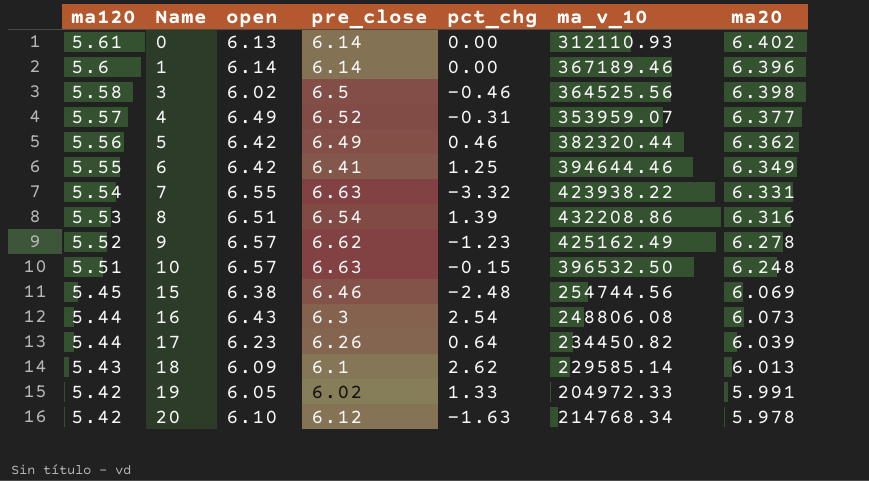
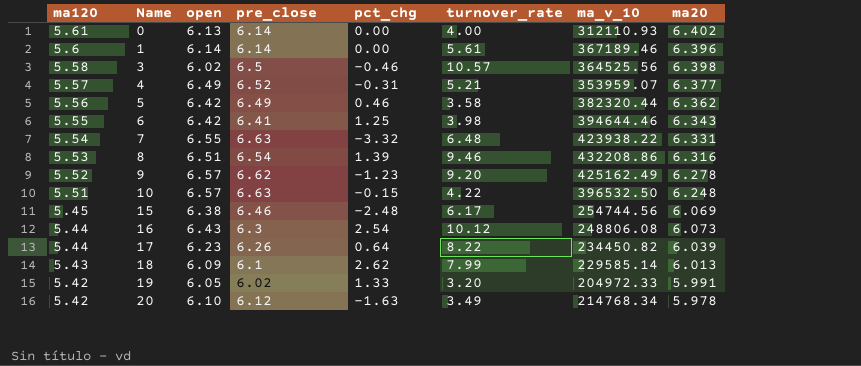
column turnover_rate | position: none -> 6
6 | ma20: 6.349 -> 6.343

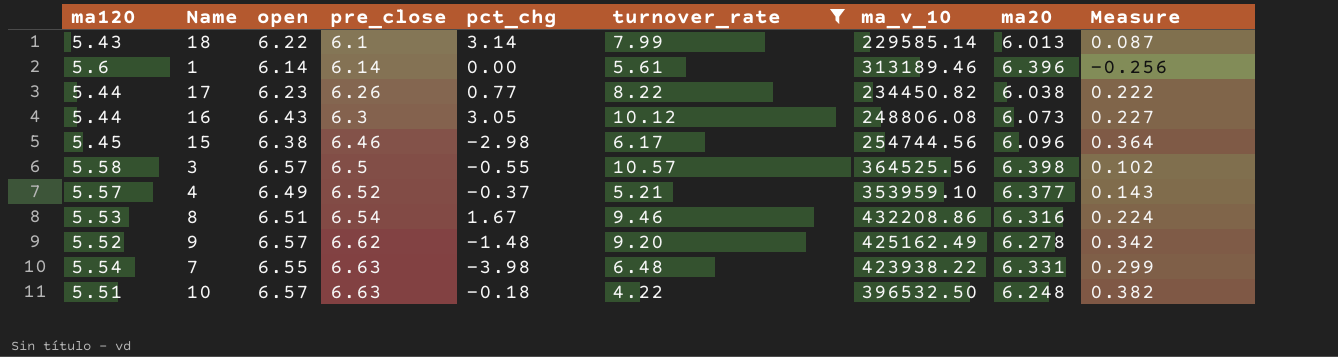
filter: none -> turnover_rate >= 4.22
row order: ma120 descending -> pre_close ascending
column Measure | formula: none -> [pre_close] - [ma20]
18 | open: 6.09 -> 6.22
18 | pct_chg: 2.62 -> 3.14
1 | ma_v_10: 367189.46 -> 313189.46
17 | pct_chg: 0.64 -> 0.77
17 | ma20: 6.039 -> 6.038
16 | pct_chg: 2.54 -> 3.05
15 | pct_chg: -2.48 -> -2.98
15 | ma20: 6.069 -> 6.096
3 | open: 6.02 -> 6.57
3 | pct_chg: -0.46 -> -0.55
4 | pct_chg: -0.31 -> -0.37
4 | ma_v_10: 353959.07 -> 353959.10
8 | pct_chg: 1.39 -> 1.67
9 | pct_chg: -1.23 -> -1.48
7 | pct_chg: -3.32 -> -3.98
10 | pct_chg: -0.15 -> -0.18

